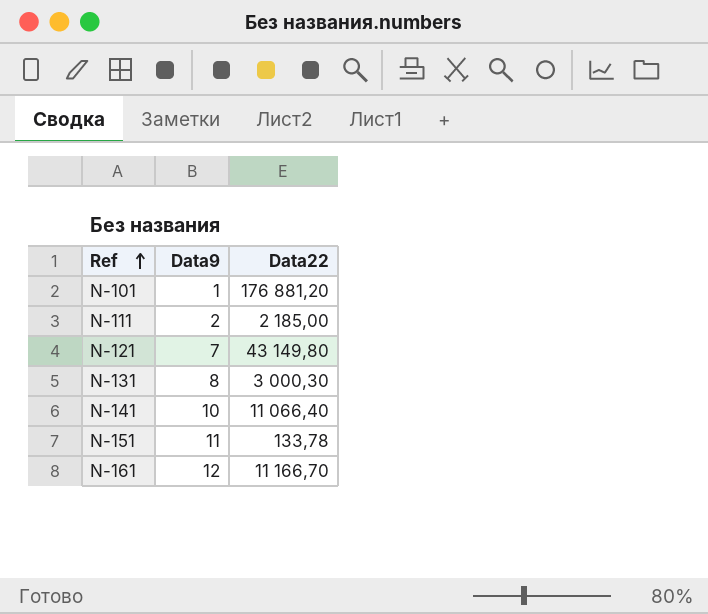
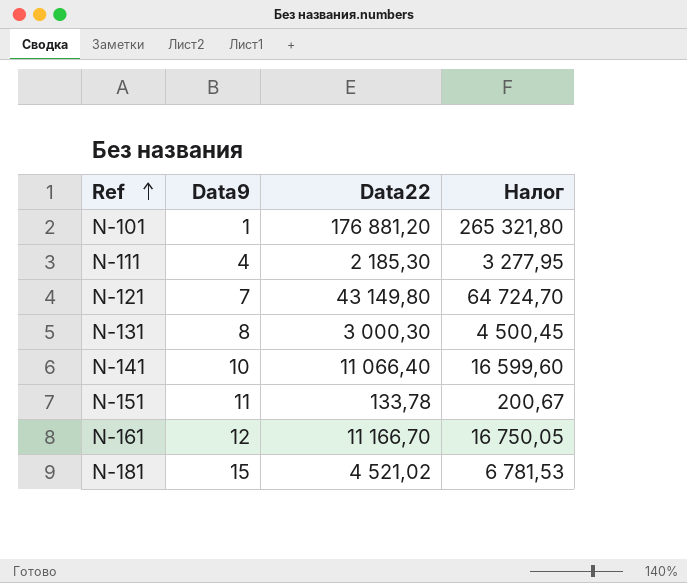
column Налог | formula: none -> [Data22] * 1,5
N-111 | Data9: 2 -> 4
N-111 | Data22: 2 185,00 -> 2 185,30
row N-181: none -> 15 | 4 521,02 | 6 781,53

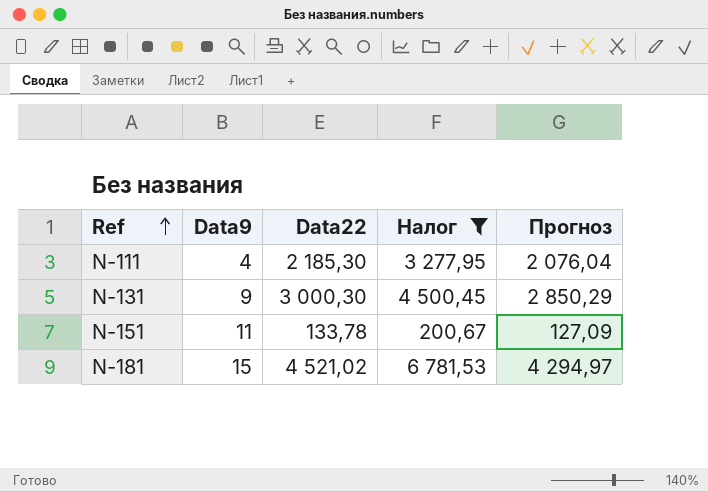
filter: none -> Налог <= 6 781,53
column Прогноз | formula: none -> [Data22] * 0,95
N-131 | Data9: 8 -> 9

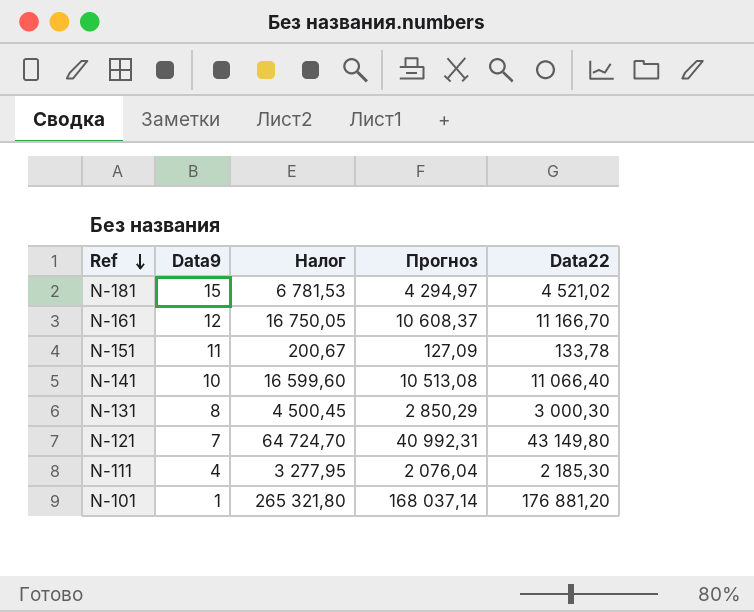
filter: Налог <= 6 781,53 -> none
row order: Ref ascending -> Ref descending
column Data22 | position: 3 -> 5
N-131 | Data9: 9 -> 8

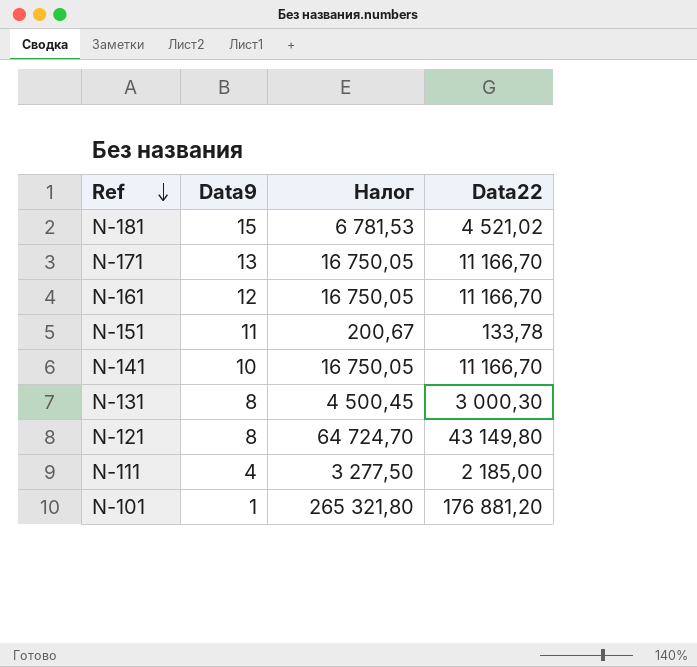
column Прогноз | formula: [Data22] * 0,95 -> none
row N-171: none -> 13 | 16 750,05 | 11 166,70
N-141 | Налог: 16 599,60 -> 16 750,05
N-141 | Data22: 11 066,40 -> 11 166,70
N-121 | Data9: 7 -> 8
N-111 | Налог: 3 277,95 -> 3 277,50
N-111 | Data22: 2 185,30 -> 2 185,00

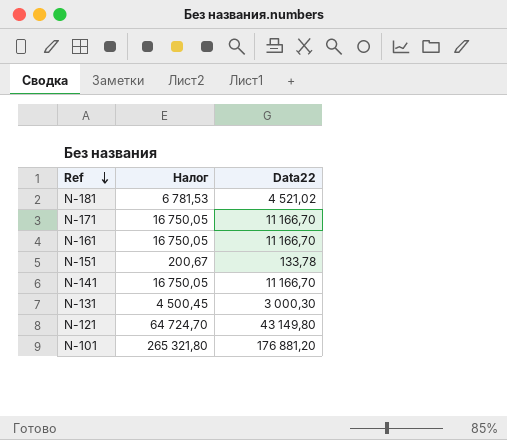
column Data9 | position: 2 -> none
row N-111: 4 | 3 277,50 | 2 185,00 -> none

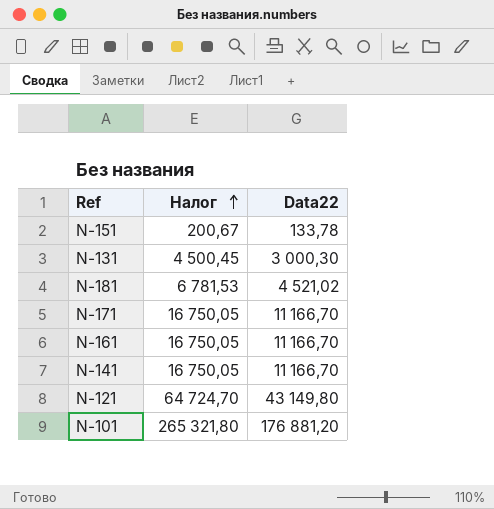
row order: Ref descending -> Налог ascending

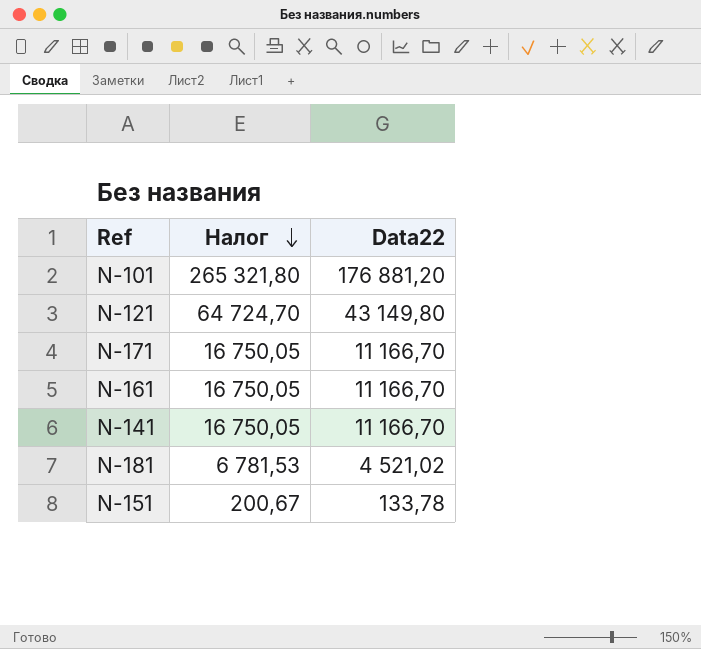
row order: Налог ascending -> Налог descending
row N-131: 4 500,45 | 3 000,30 -> none

